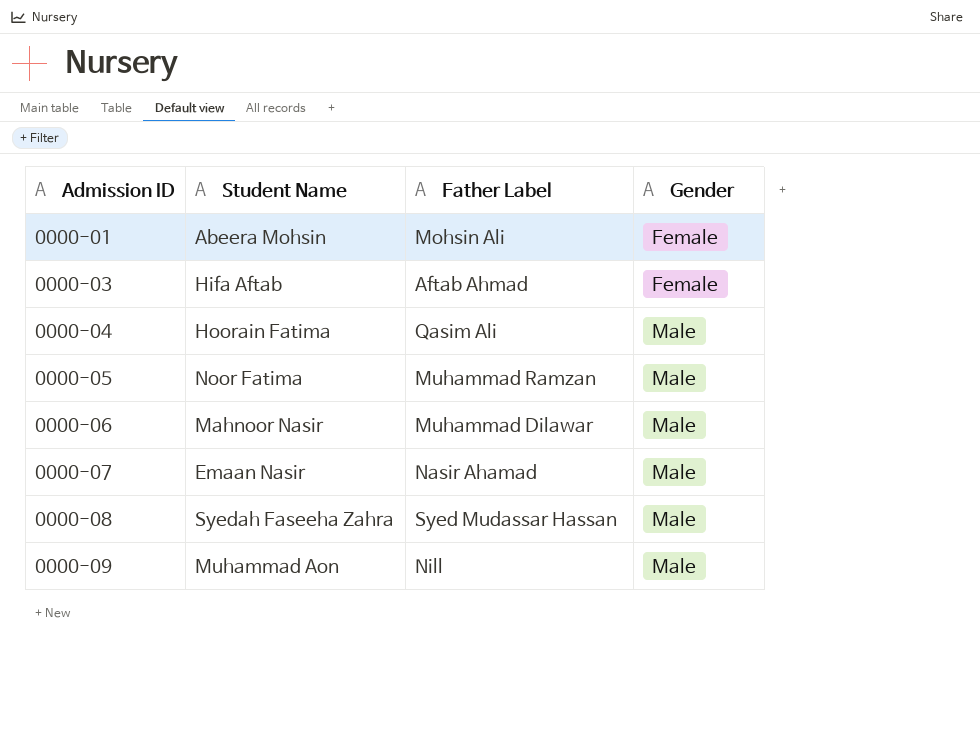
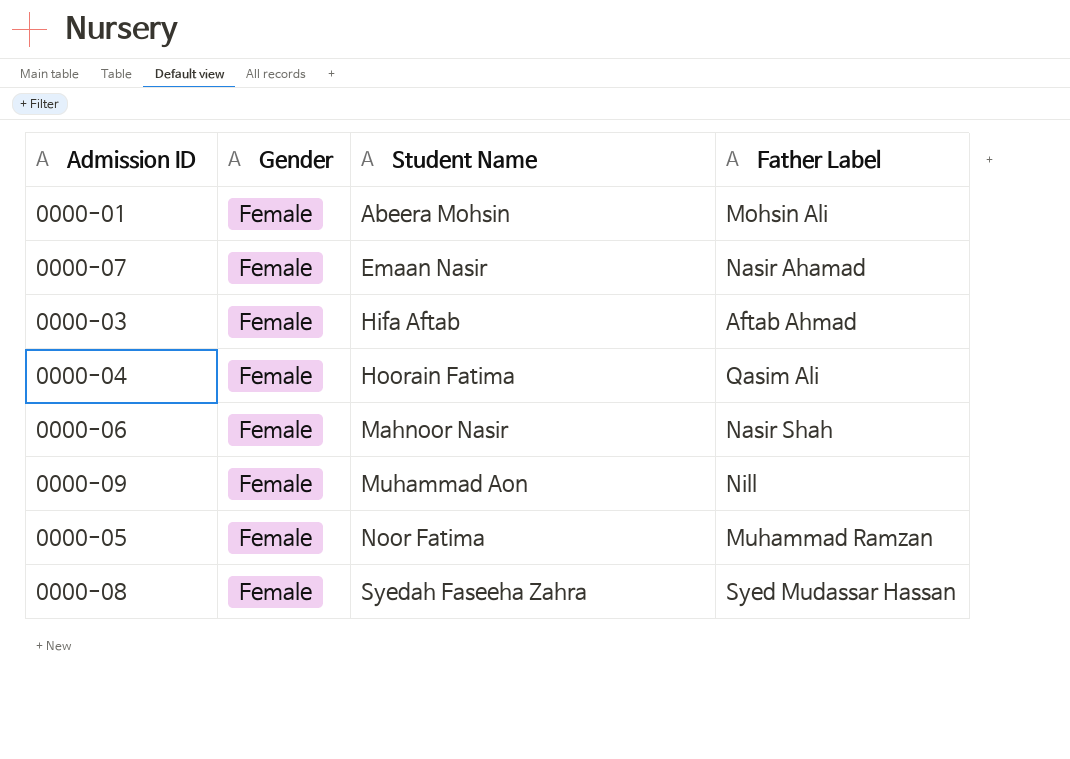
row order: Admission ID ascending -> Student Name ascending
column Gender | position: 4 -> 2
0000-07 | Gender: Male -> Female
0000-04 | Gender: Male -> Female
0000-06 | Gender: Male -> Female
0000-06 | Father Label: Muhammad Dilawar -> Nasir Shah
0000-09 | Gender: Male -> Female
0000-05 | Gender: Male -> Female
0000-08 | Gender: Male -> Female

